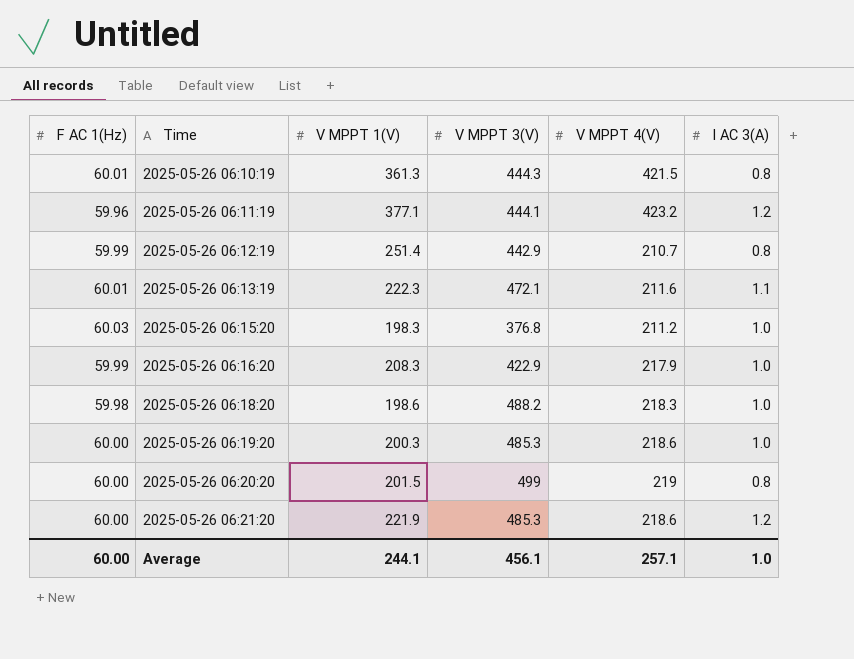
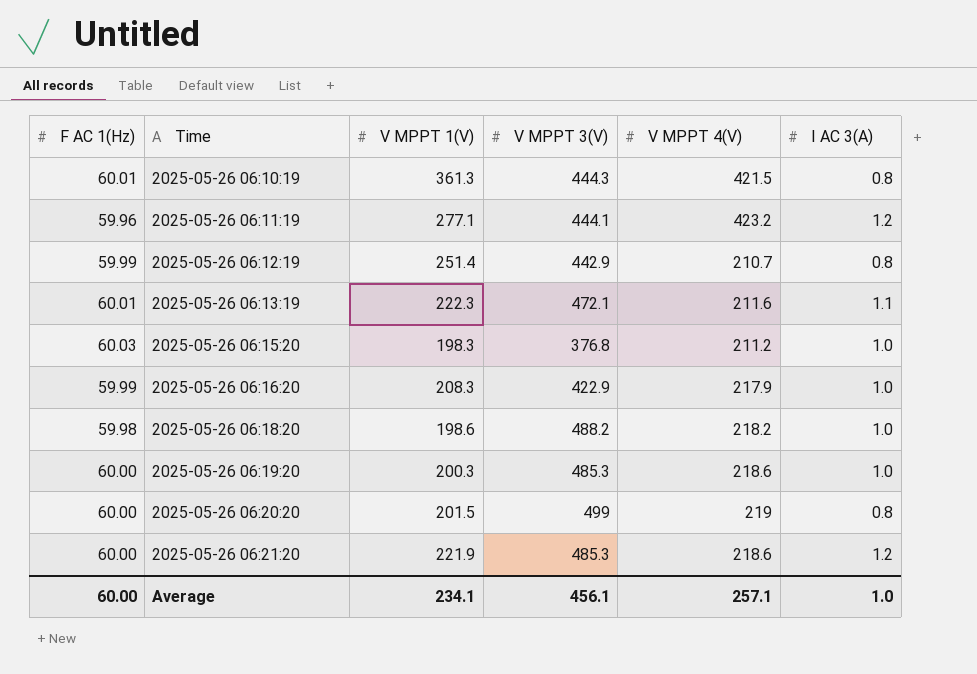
2025-05-26 06:11:19 | V MPPT 1(V): 377.1 -> 277.1
2025-05-26 06:18:20 | V MPPT 4(V): 218.3 -> 218.2
Average | V MPPT 1(V): 244.1 -> 234.1

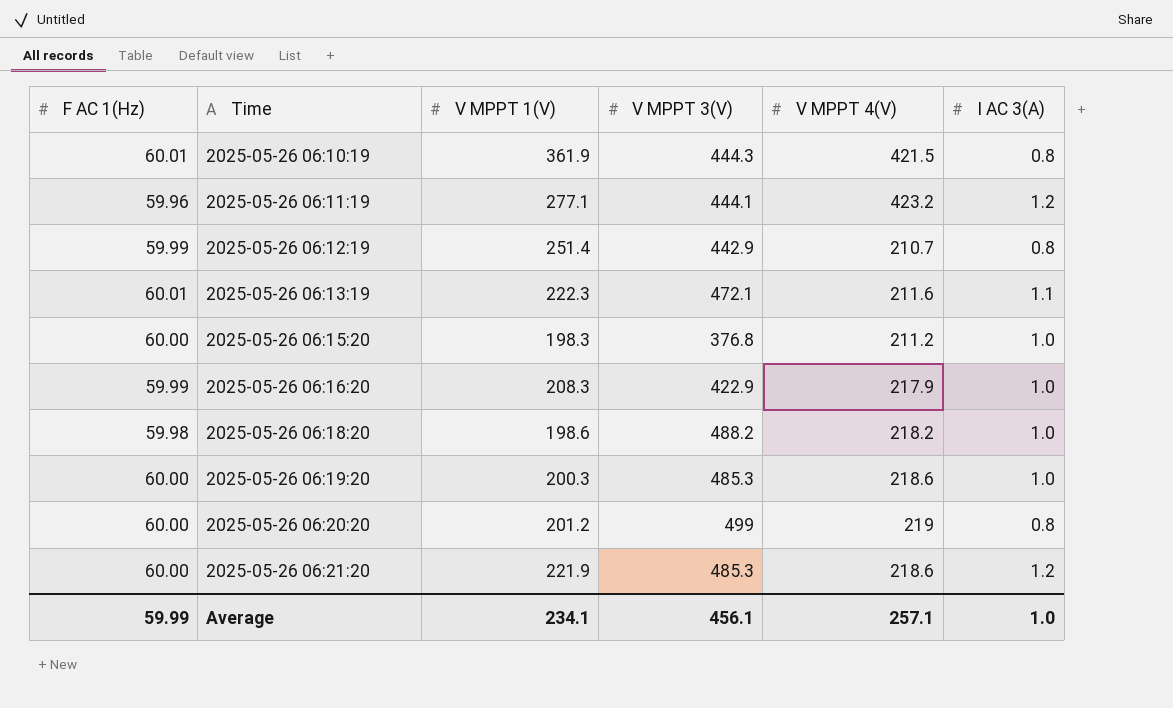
2025-05-26 06:10:19 | V MPPT 1(V): 361.3 -> 361.9
2025-05-26 06:15:20 | F AC 1(Hz): 60.03 -> 60.00
2025-05-26 06:20:20 | V MPPT 1(V): 201.5 -> 201.2
Average | F AC 1(Hz): 60.00 -> 59.99

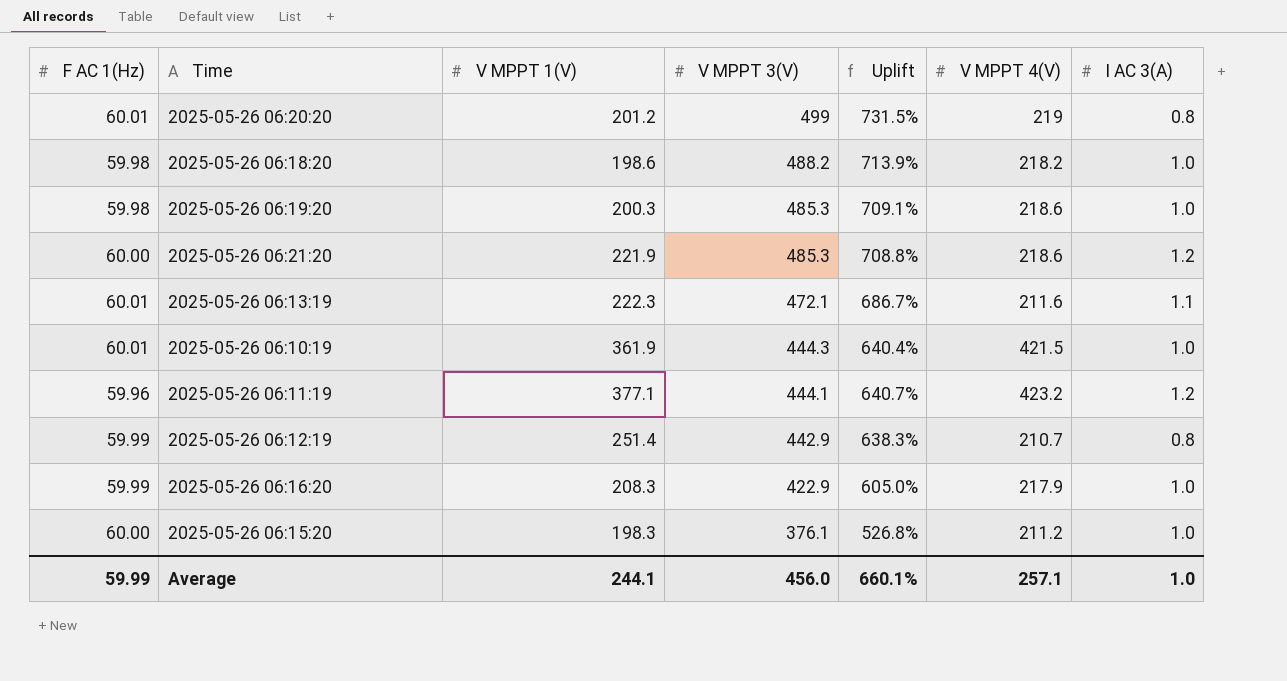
row order: Time ascending -> V MPPT 3(V) descending
column Uplift | formula: none -> ([V MPPT 3(V)] - [F AC 1(Hz)]) / [F AC 1(Hz)]
2025-05-26 06:20:20 | F AC 1(Hz): 60.00 -> 60.01
2025-05-26 06:19:20 | F AC 1(Hz): 60.00 -> 59.98
2025-05-26 06:10:19 | I AC 3(A): 0.8 -> 1.0
2025-05-26 06:11:19 | V MPPT 1(V): 277.1 -> 377.1
2025-05-26 06:15:20 | V MPPT 3(V): 376.8 -> 376.1
Average | V MPPT 1(V): 234.1 -> 244.1
Average | V MPPT 3(V): 456.1 -> 456.0

